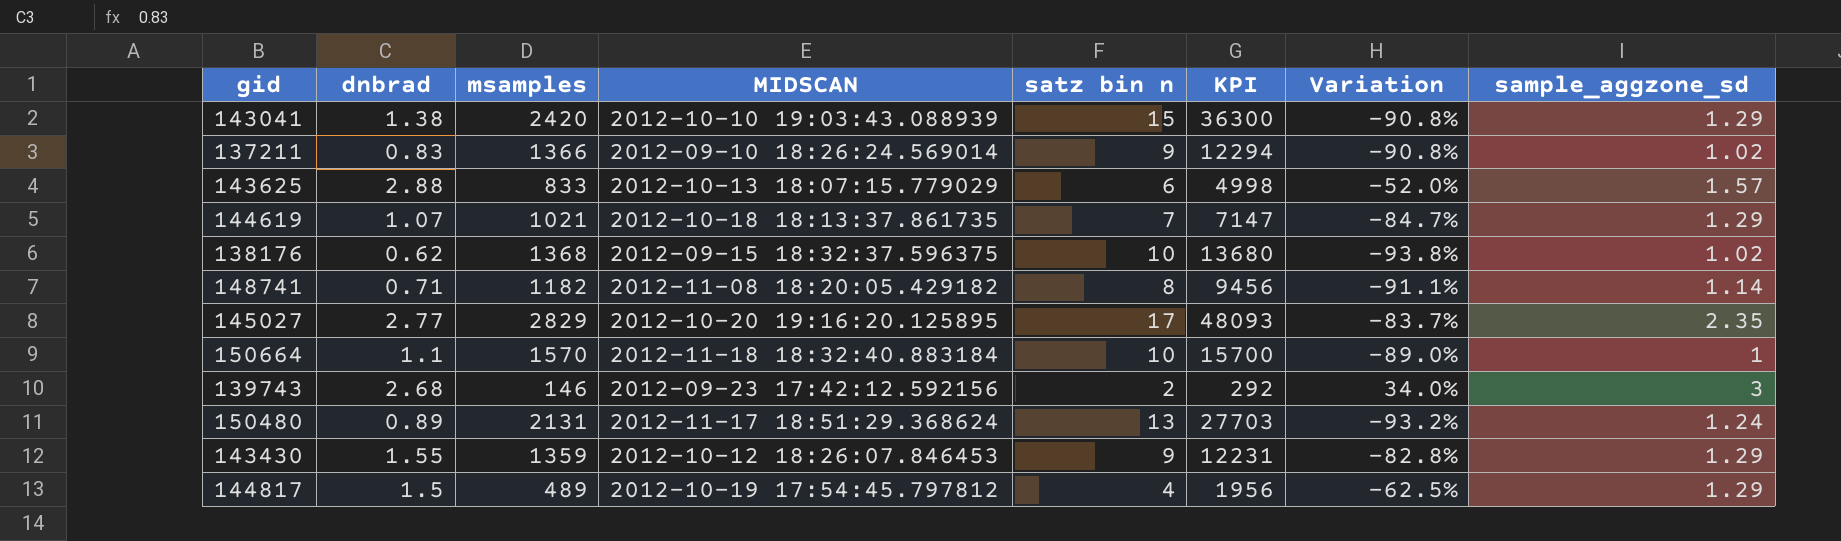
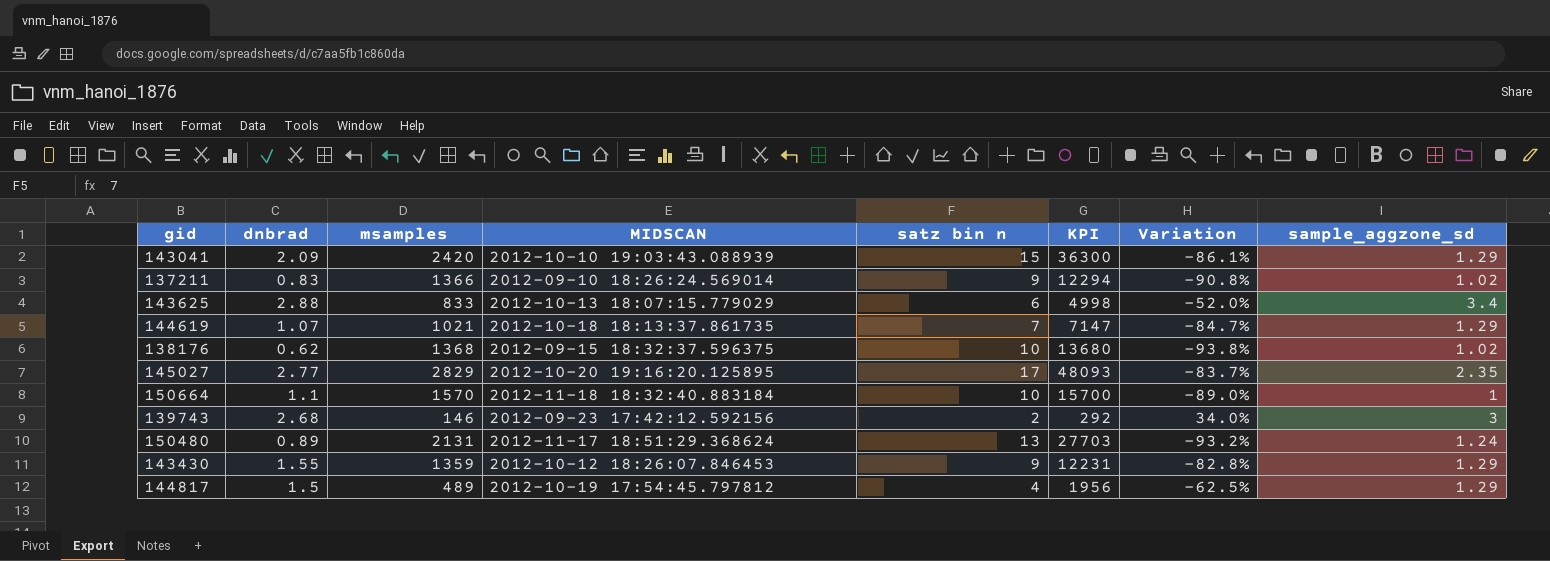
row 148741: 0.71 | 1182 | 2012-11-08 18:20:05.429182 | 8 | 9456 | -91.1% | 1.14 -> none
143041 | dnbrad: 1.38 -> 2.09
143041 | Variation: -90.8% -> -86.1%
143625 | sample_aggzone_sd: 1.57 -> 3.4

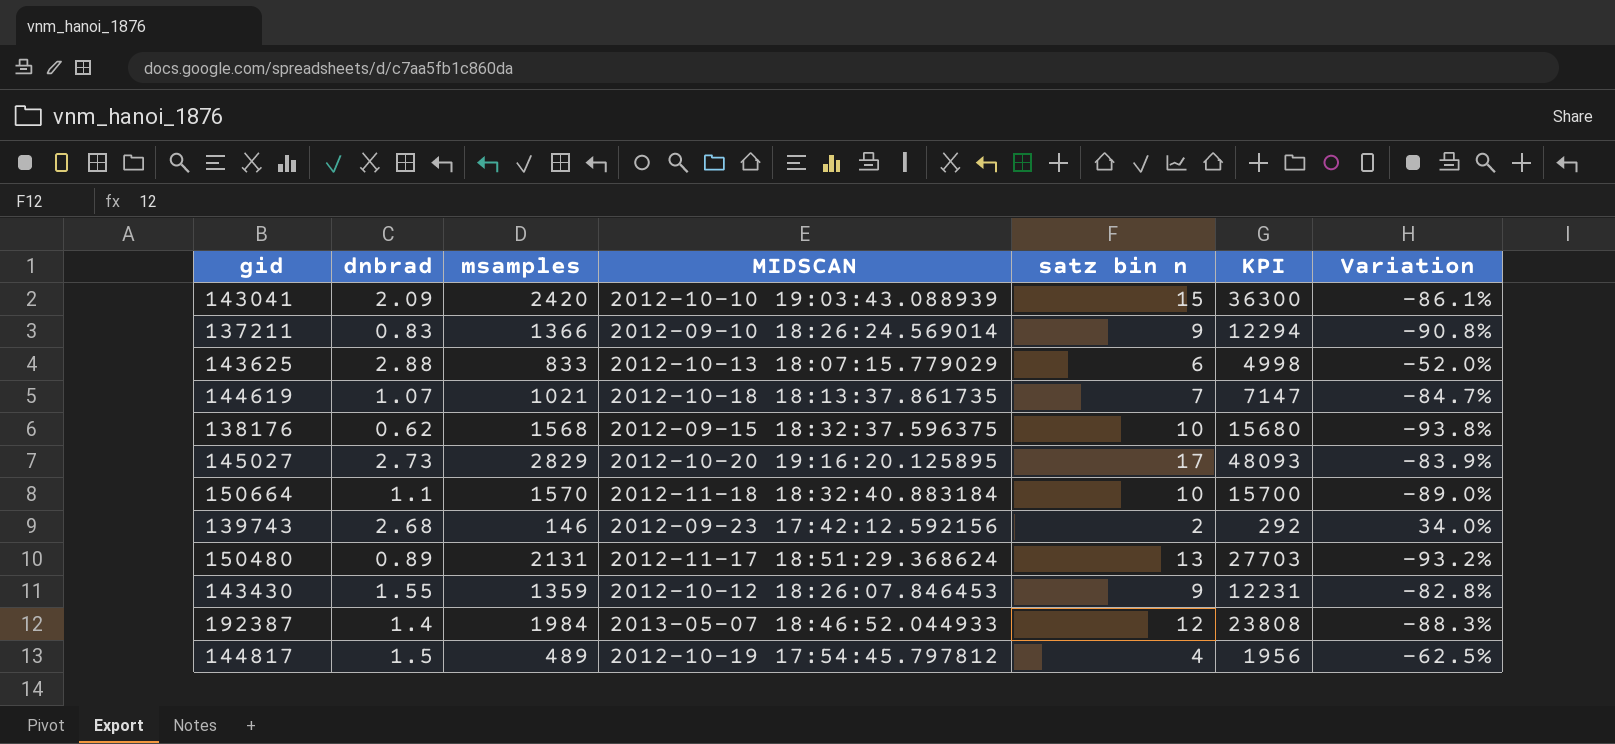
column sample_aggzone_sd | position: 8 -> none
138176 | msamples: 1368 -> 1568
138176 | KPI: 13680 -> 15680
145027 | dnbrad: 2.77 -> 2.73
145027 | Variation: -83.7% -> -83.9%
row 192387: none -> 1.4 | 1984 | 2013-05-07 18:46:52.044933 | 12 | 23808 | -88.3%

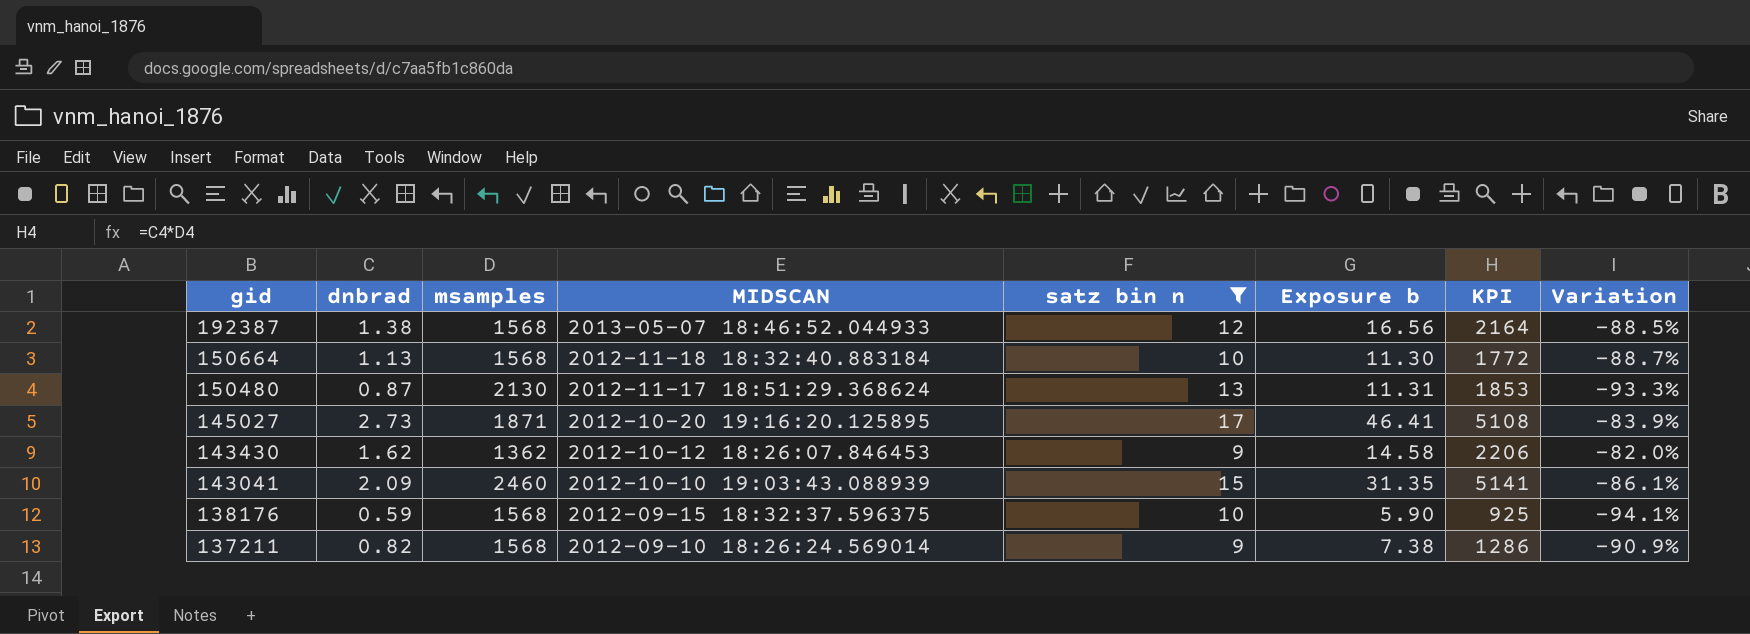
filter: none -> satz bin n >= 9
row order: none -> gid descending
column Exposure b | formula: none -> [dnbrad] * [satz bin n]
column KPI | formula: [msamples] * [satz bin n] -> [dnbrad] * [msamples]
192387 | dnbrad: 1.4 -> 1.38
192387 | msamples: 1984 -> 1568
192387 | Variation: -88.3% -> -88.5%
150664 | dnbrad: 1.1 -> 1.13
150664 | msamples: 1570 -> 1568
150664 | Variation: -89.0% -> -88.7%
150480 | dnbrad: 0.89 -> 0.87
150480 | msamples: 2131 -> 2130
150480 | Variation: -93.2% -> -93.3%
145027 | msamples: 2829 -> 1871
143430 | dnbrad: 1.55 -> 1.62
143430 | msamples: 1359 -> 1362
143430 | Variation: -82.8% -> -82.0%
143041 | msamples: 2420 -> 2460
138176 | dnbrad: 0.62 -> 0.59
138176 | Variation: -93.8% -> -94.1%
137211 | dnbrad: 0.83 -> 0.82
137211 | msamples: 1366 -> 1568
137211 | Variation: -90.8% -> -90.9%

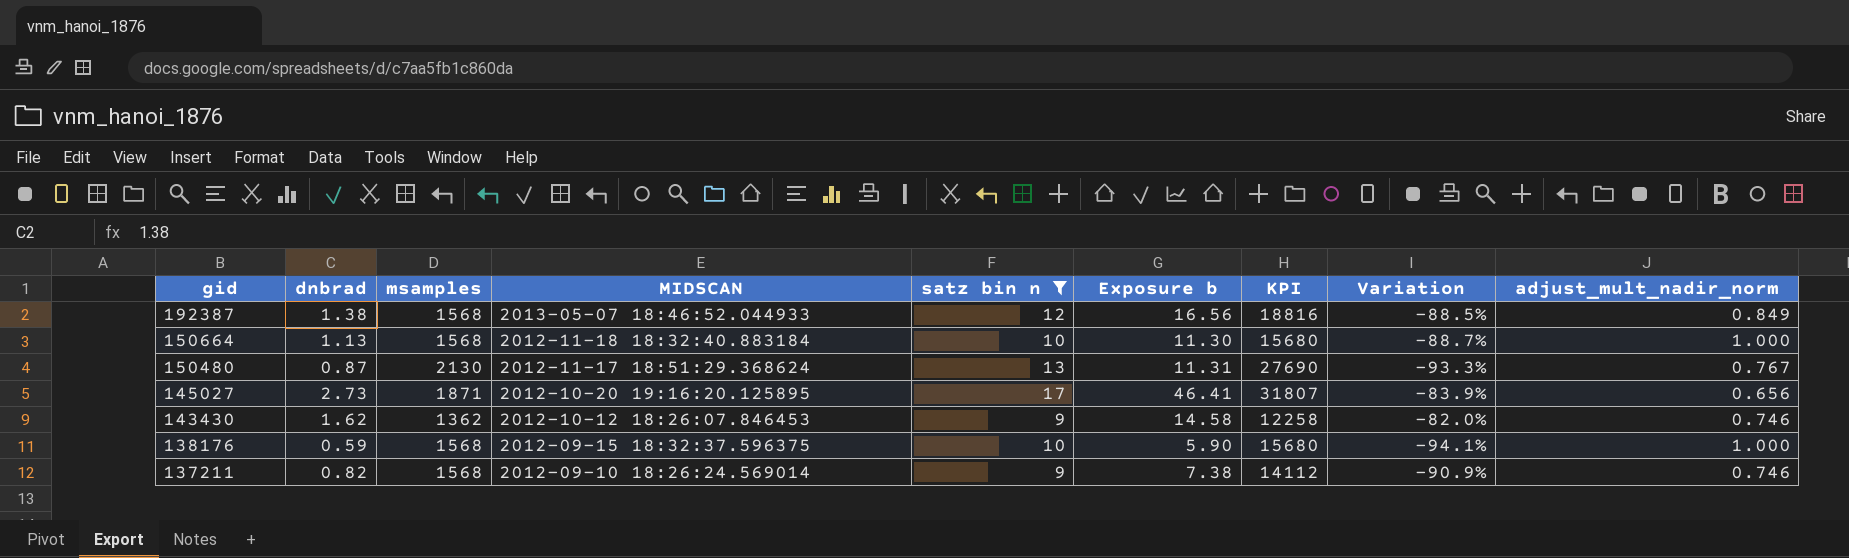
column KPI | formula: [dnbrad] * [msamples] -> [msamples] * [satz bin n]
column adjust_mult_nadir_norm | position: none -> 9
row 143041: 2.09 | 2460 | 2012-10-10 19:03:43.088939 | 15 | 31.35 | 5141 | -86.1% -> none

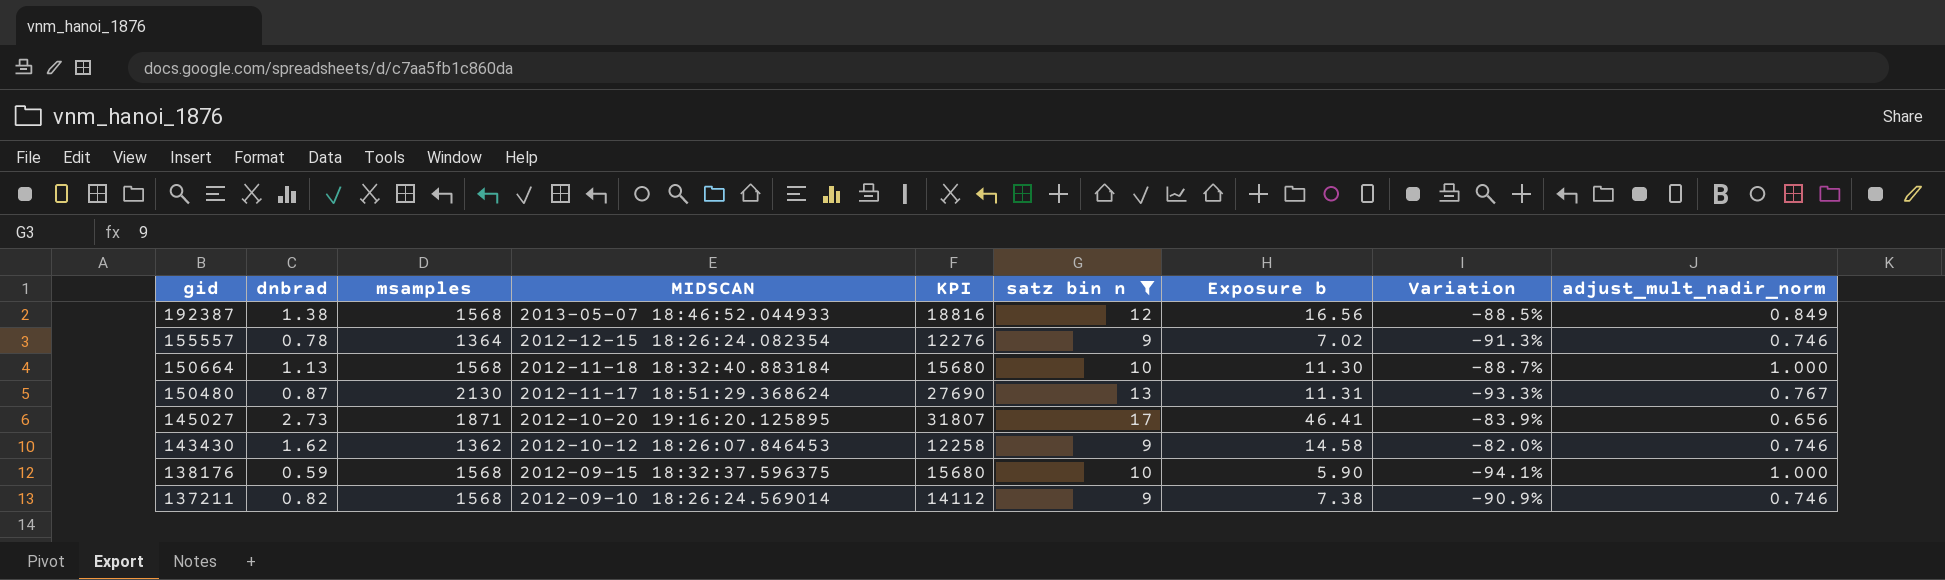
column KPI | position: 7 -> 5
row 155557: none -> 0.78 | 1364 | 2012-12-15 18:26:24.082354 | 12276 | 9 | 7.02 | -91.3% | 0.746

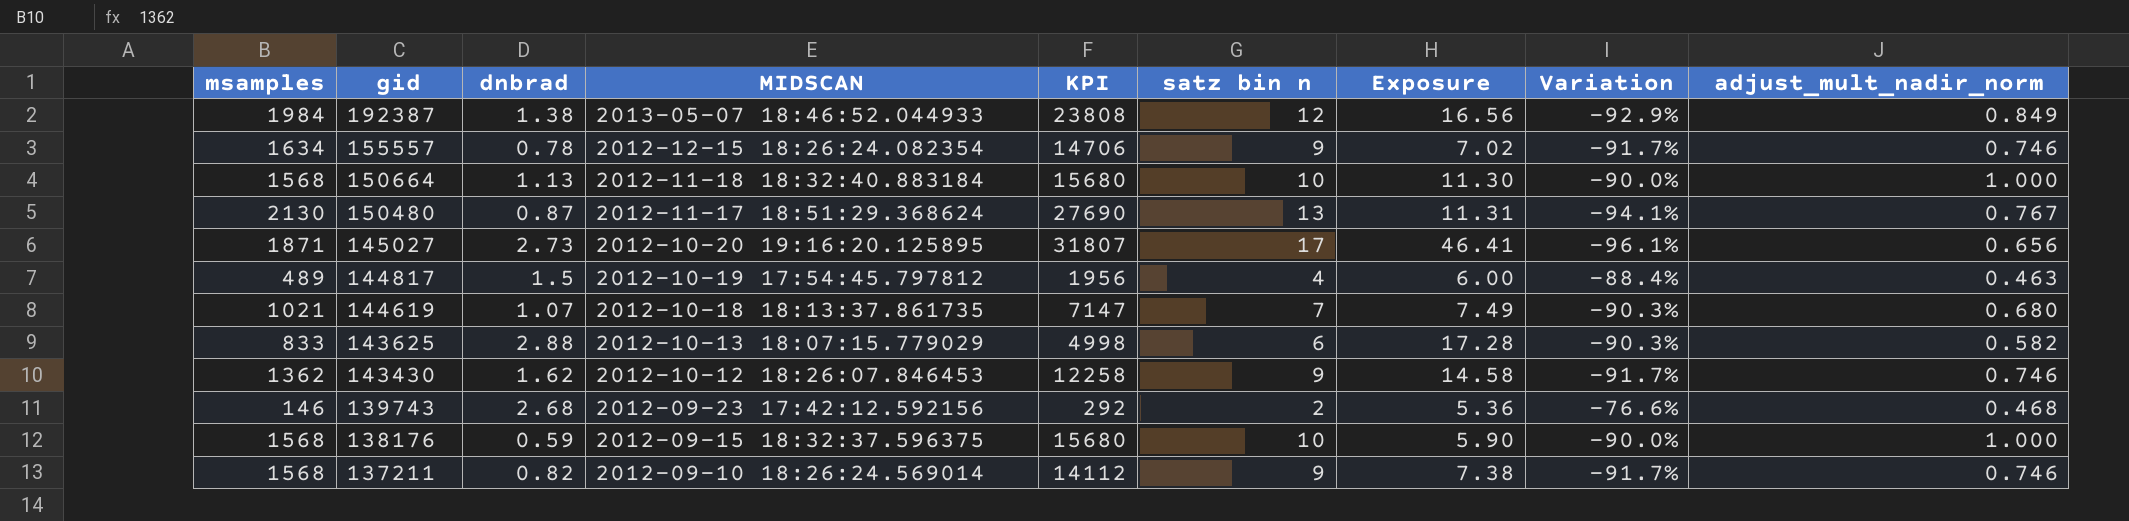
filter: satz bin n >= 9 -> none
column msamples | position: 3 -> 1
column name: Exposure b -> Exposure
column Variation | formula: ([dnbrad] - [satz bin n]) / [satz bin n] -> ([adjust_mult_nadir_norm] - [satz bin n]) / [satz bin n]
192387 | msamples: 1568 -> 1984
192387 | KPI: 18816 -> 23808
155557 | msamples: 1364 -> 1634
155557 | KPI: 12276 -> 14706

